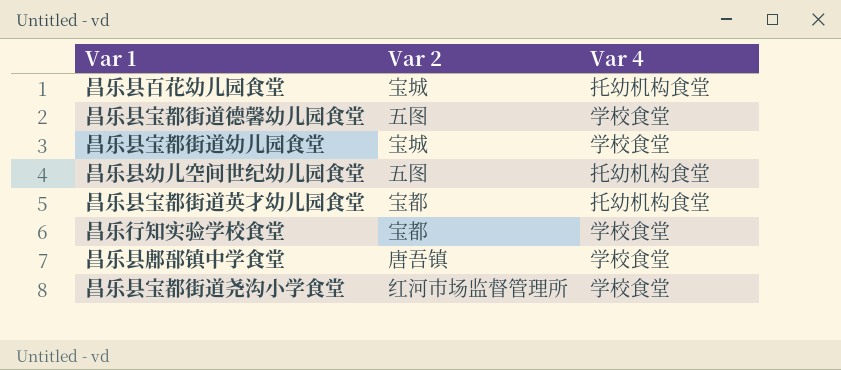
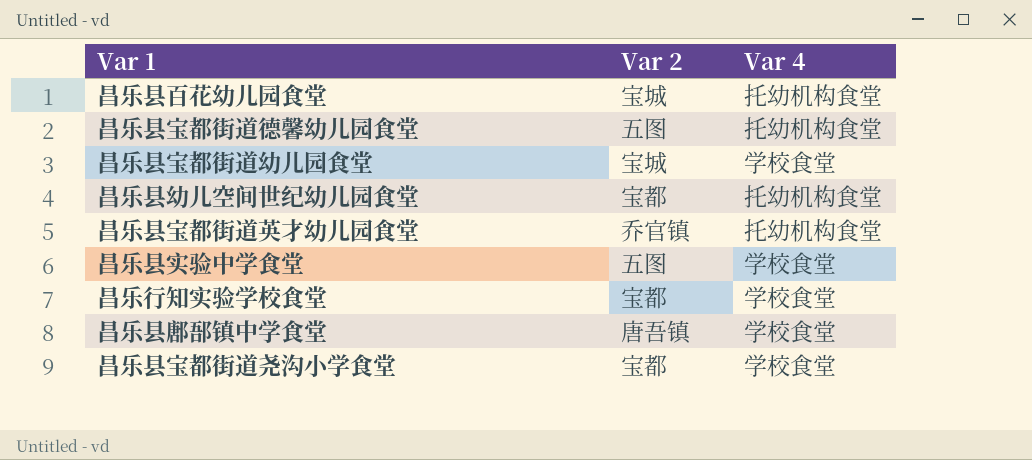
昌乐县宝都街道德馨幼儿园食堂 | Var 4: 学校食堂 -> 托幼机构食堂
昌乐县幼儿空间世纪幼儿园食堂 | Var 2: 五图 -> 宝都
昌乐县宝都街道英才幼儿园食堂 | Var 2: 宝都 -> 乔官镇
row 昌乐县实验中学食堂: none -> 五图 | 学校食堂
昌乐县宝都街道尧沟小学食堂 | Var 2: 红河市场监督管理所 -> 宝都

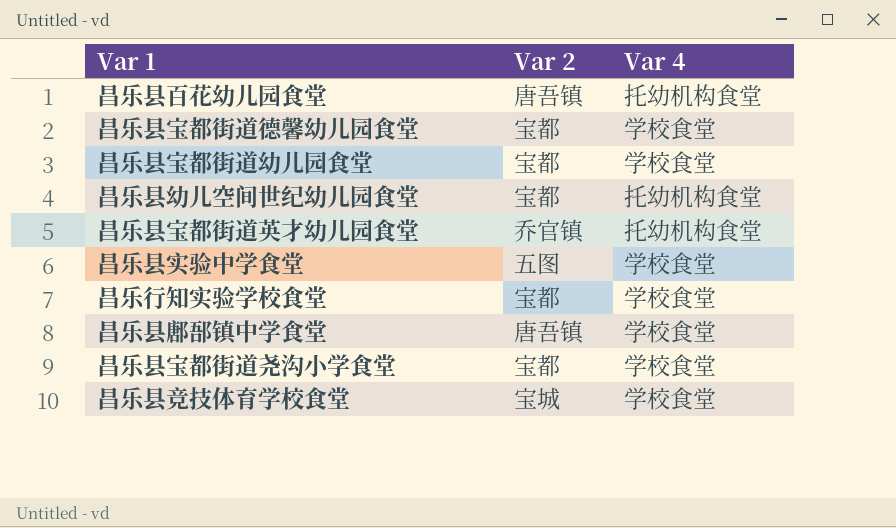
昌乐县百花幼儿园食堂 | Var 2: 宝城 -> 唐吾镇
昌乐县宝都街道德馨幼儿园食堂 | Var 2: 五图 -> 宝都
昌乐县宝都街道德馨幼儿园食堂 | Var 4: 托幼机构食堂 -> 学校食堂
昌乐县宝都街道幼儿园食堂 | Var 2: 宝城 -> 宝都
row 昌乐县竞技体育学校食堂: none -> 宝城 | 学校食堂

